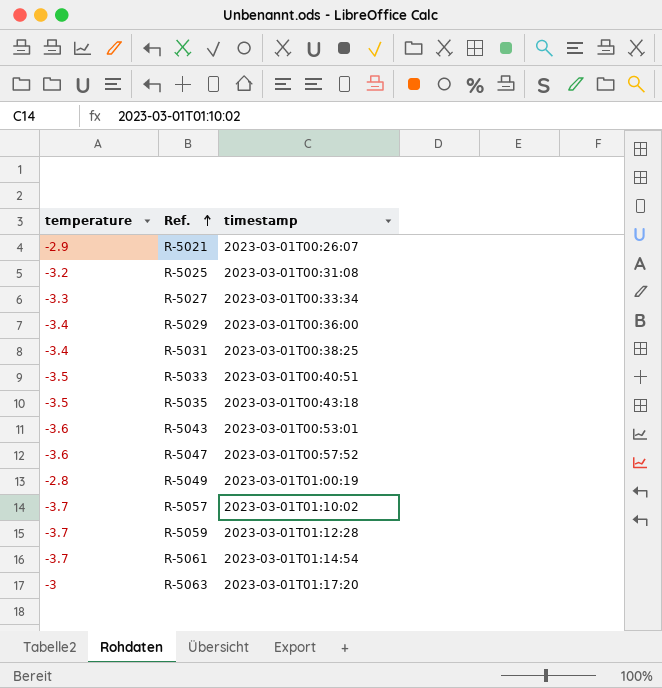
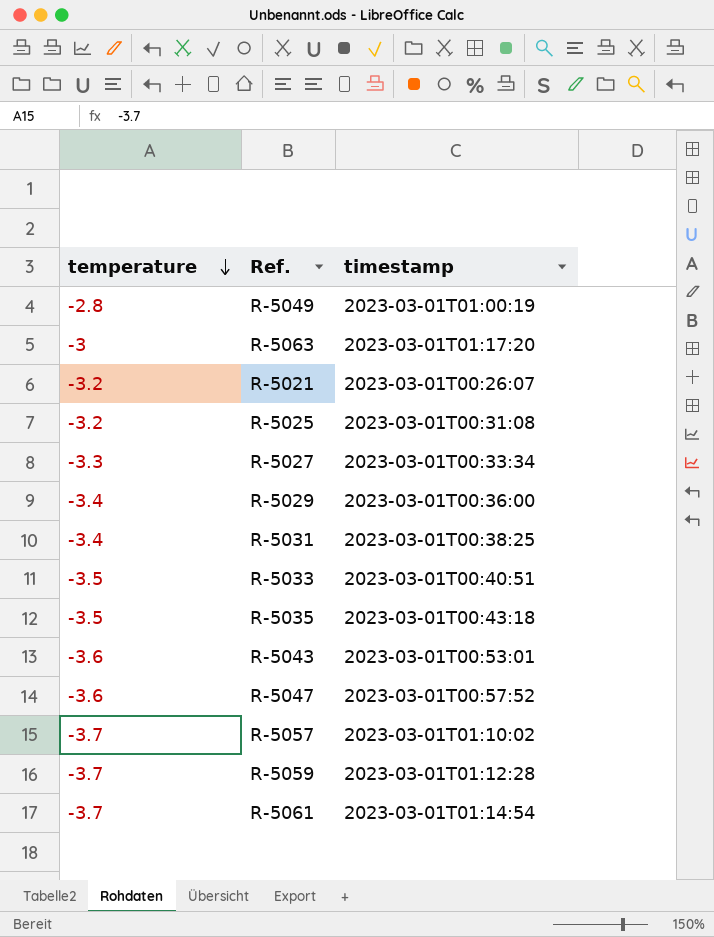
row order: Ref. ascending -> temperature descending
R-5021 | temperature: -2.9 -> -3.2

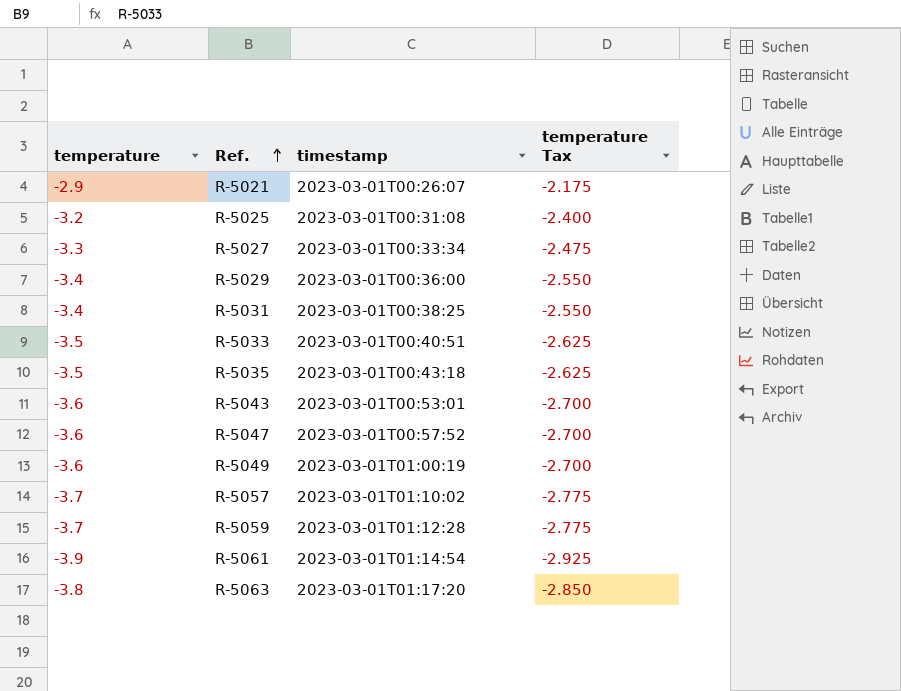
row order: temperature descending -> Ref. ascending
column temperature Tax | formula: none -> [temperature] * 0.75
R-5021 | temperature: -3.2 -> -2.9
R-5049 | temperature: -2.8 -> -3.6
R-5061 | temperature: -3.7 -> -3.9
R-5063 | temperature: -3 -> -3.8

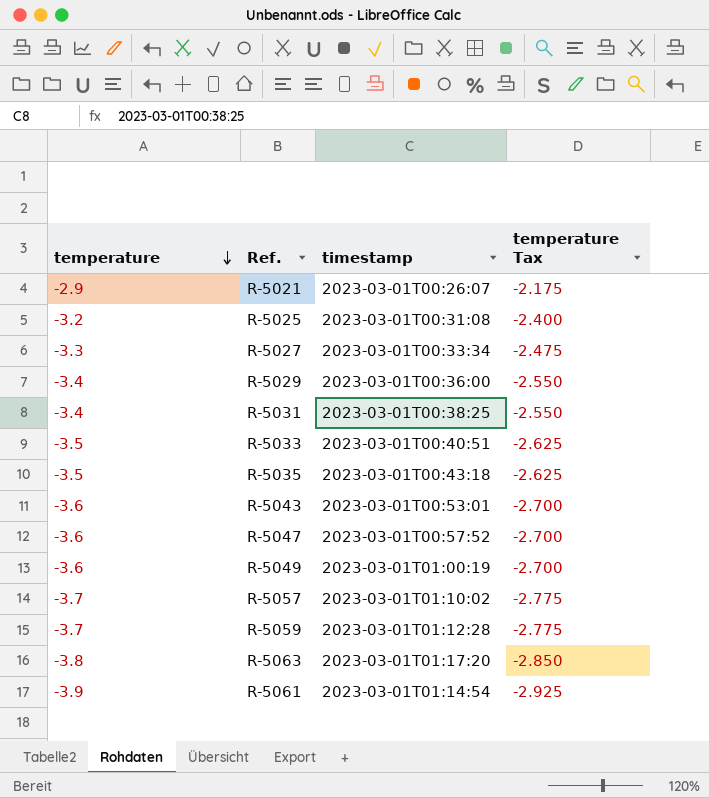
row order: Ref. ascending -> temperature descending

